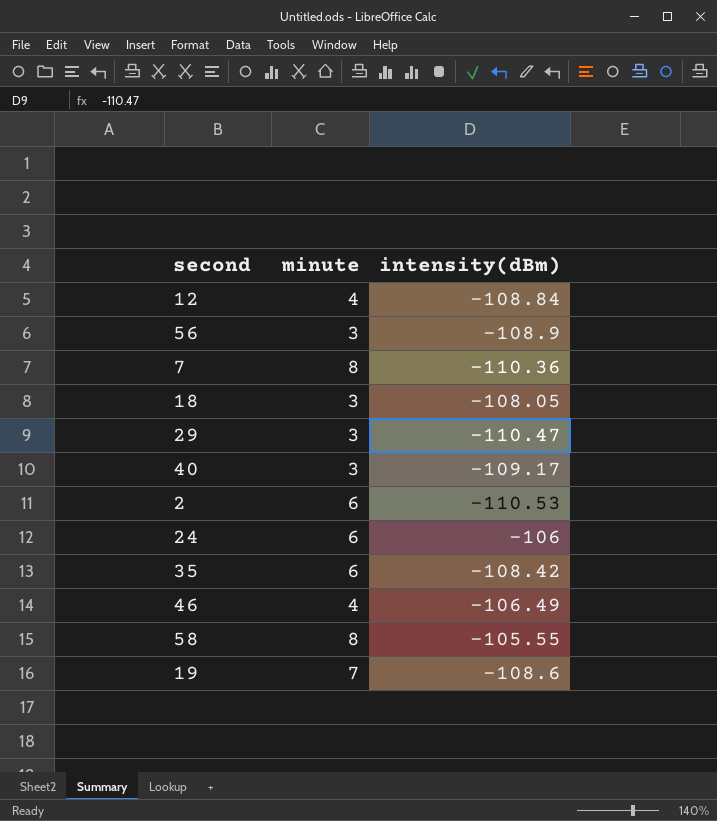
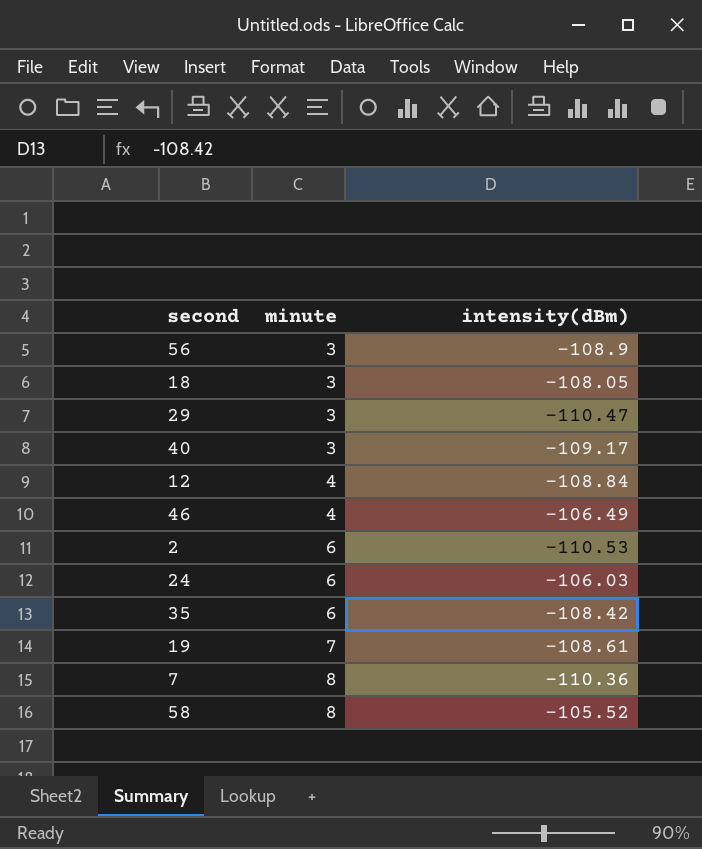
row order: none -> minute ascending
24 | intensity(dBm): -106 -> -106.03
19 | intensity(dBm): -108.6 -> -108.61
58 | intensity(dBm): -105.55 -> -105.52

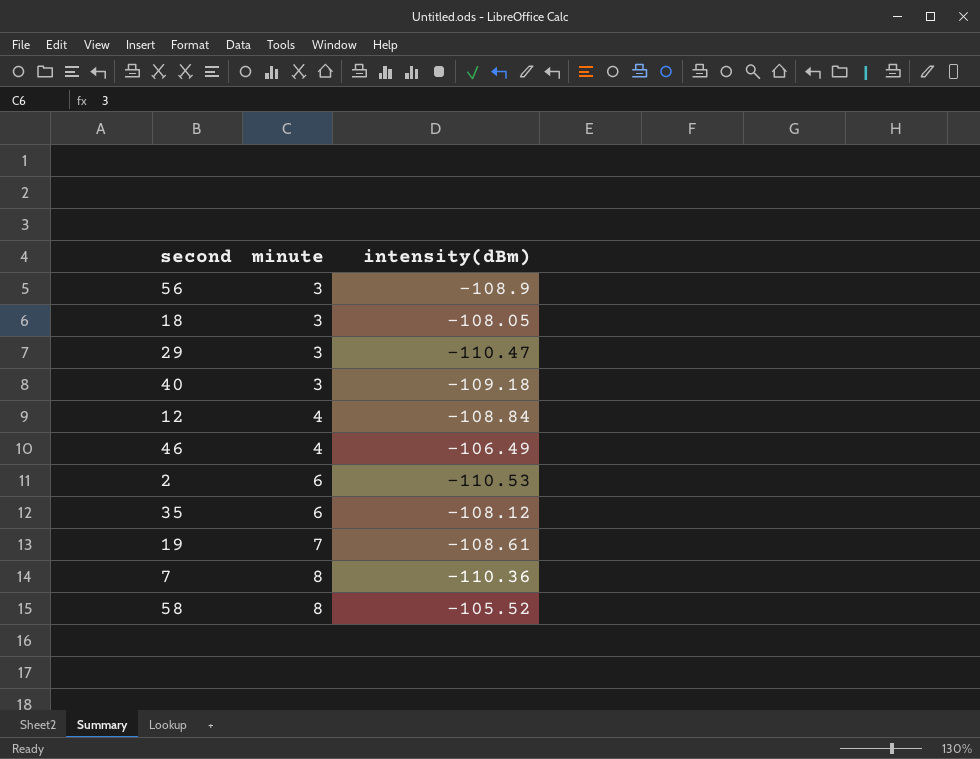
row 24: 6 | -106.03 -> none
40 | intensity(dBm): -109.17 -> -109.18
35 | intensity(dBm): -108.42 -> -108.12

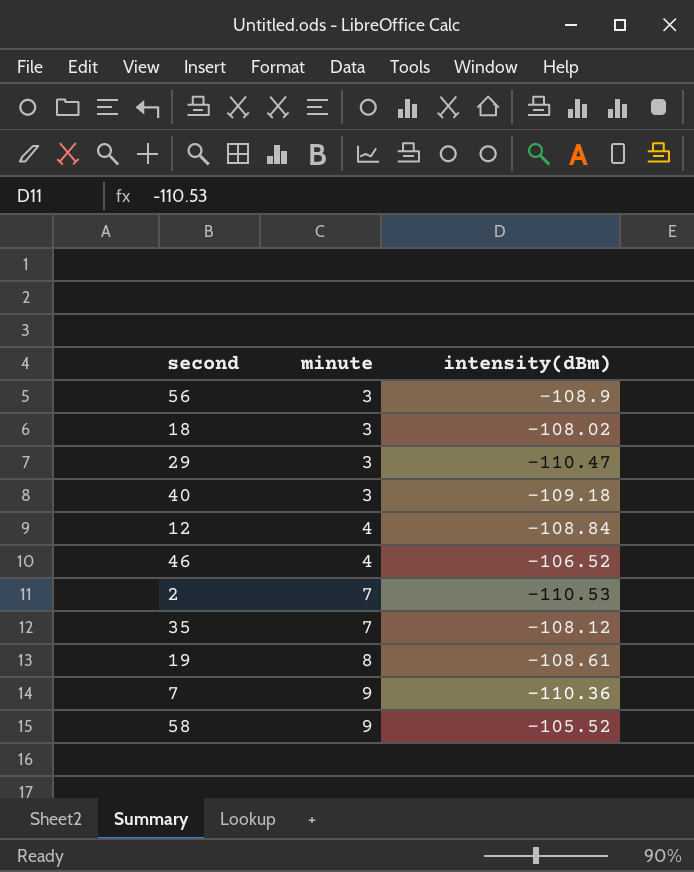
18 | intensity(dBm): -108.05 -> -108.02
46 | intensity(dBm): -106.49 -> -106.52
2 | minute: 6 -> 7
35 | minute: 6 -> 7
19 | minute: 7 -> 8
7 | minute: 8 -> 9
58 | minute: 8 -> 9

